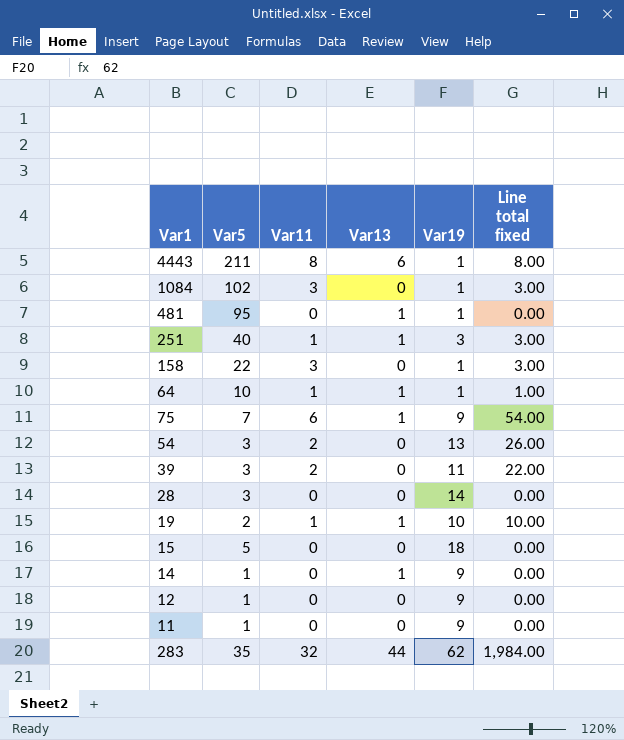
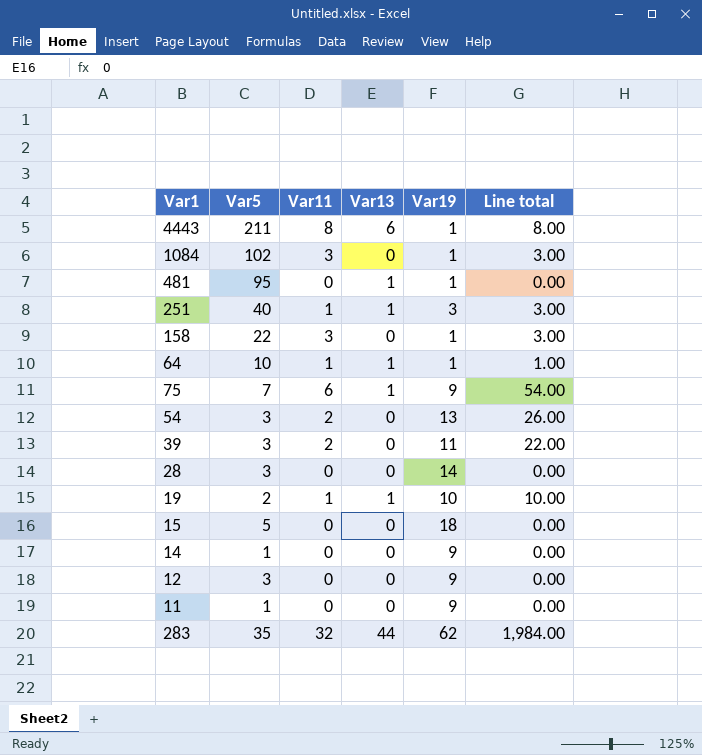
column name: Line total fixed -> Line total
14 | Var13: 1 -> 0
12 | Var5: 1 -> 3

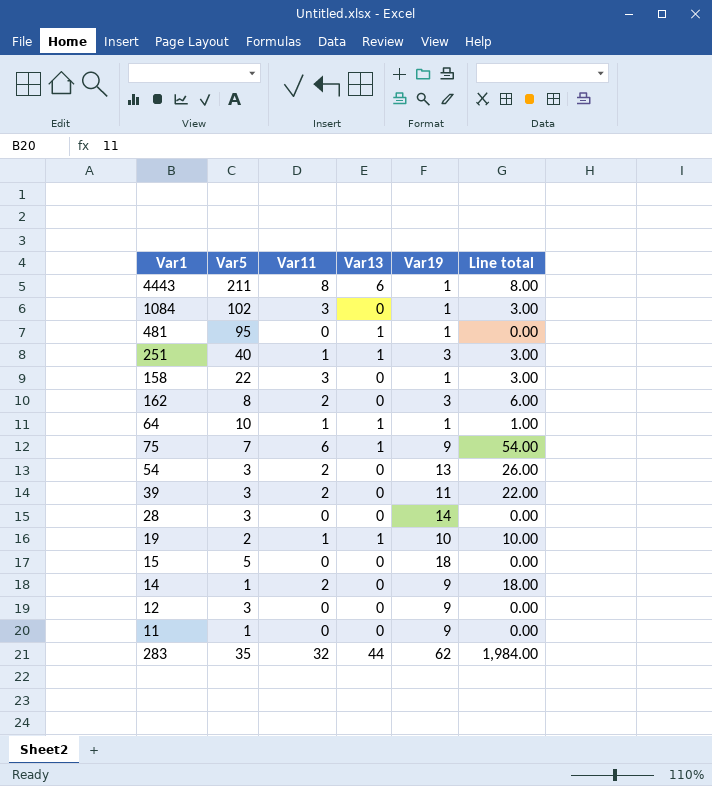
row 162: none -> 8 | 2 | 0 | 3 | 6.00
14 | Var11: 0 -> 2
14 | Line total: 0.00 -> 18.00

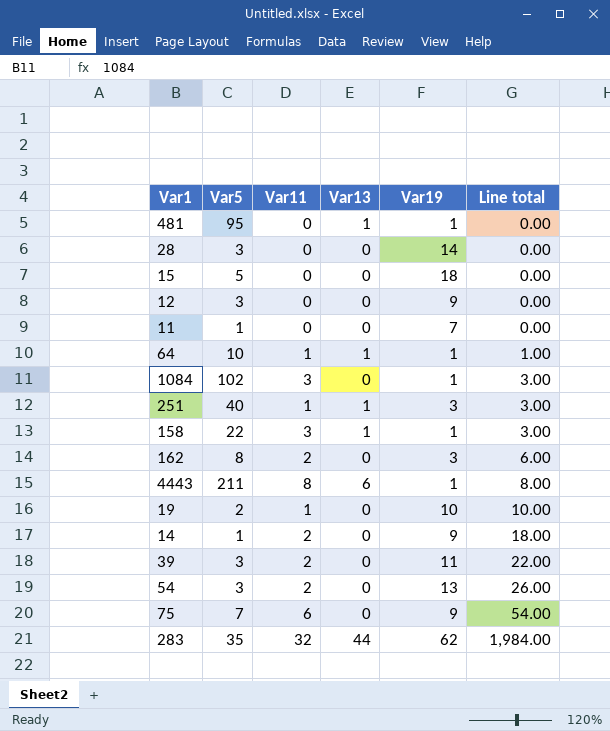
row order: none -> Line total ascending
11 | Var19: 9 -> 7
158 | Var13: 0 -> 1
19 | Var13: 1 -> 0
75 | Var13: 1 -> 0

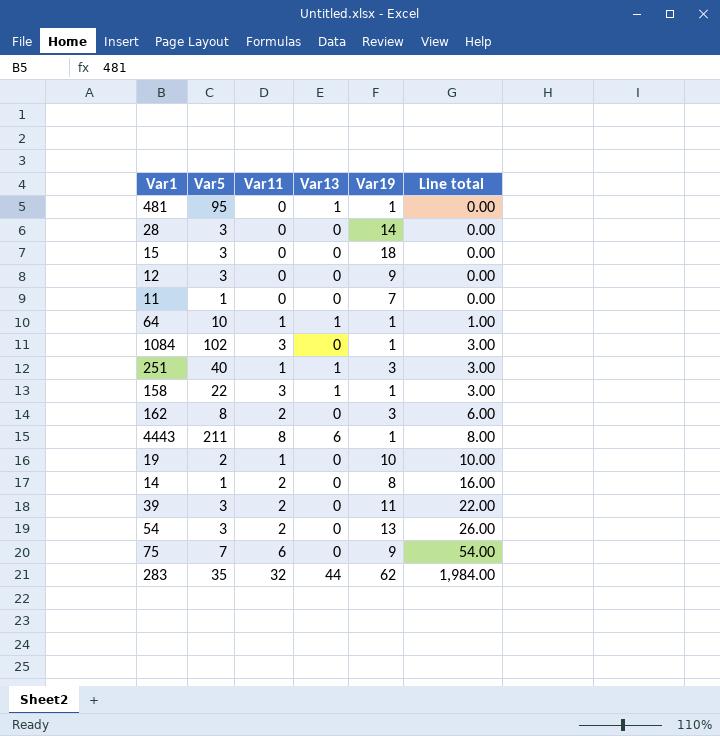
15 | Var5: 5 -> 3
14 | Var19: 9 -> 8
14 | Line total: 18.00 -> 16.00

